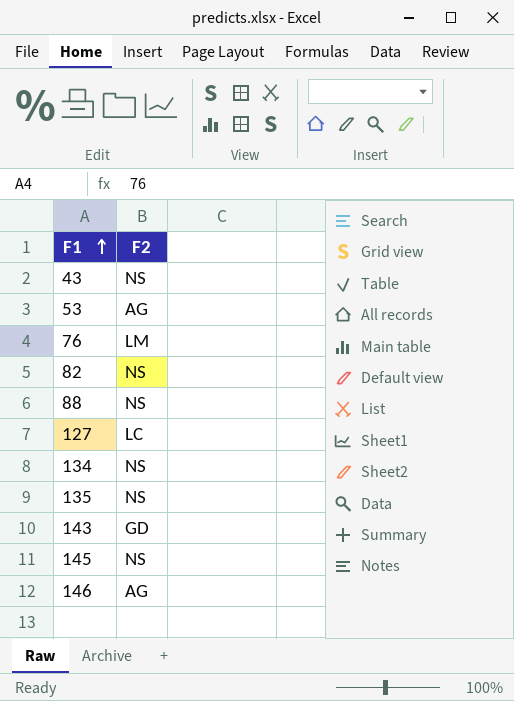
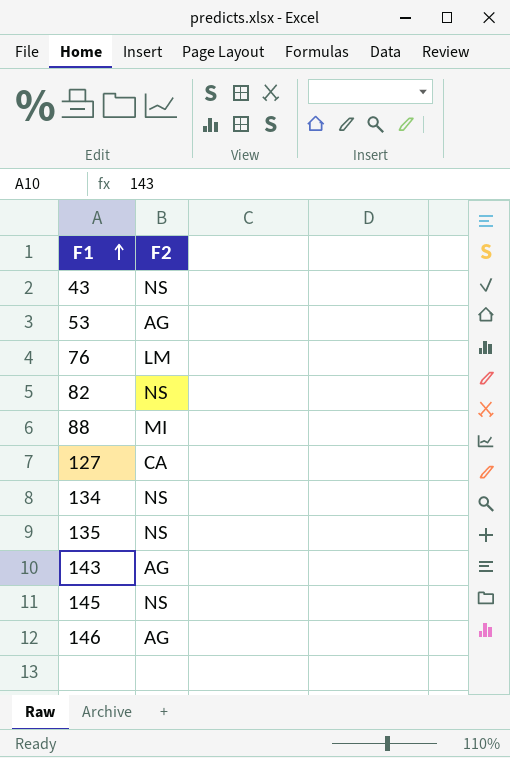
88 | F2: NS -> MI
127 | F2: LC -> CA
143 | F2: GD -> AG

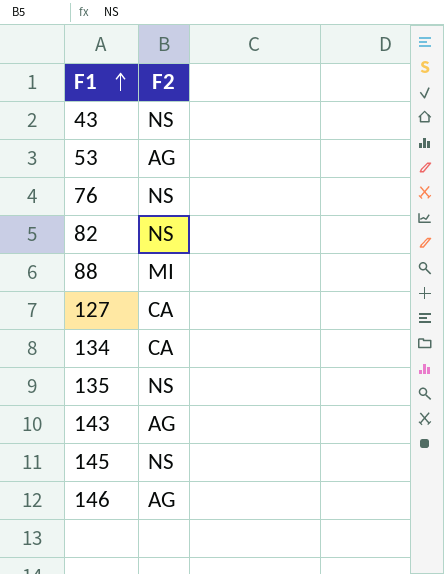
76 | F2: LM -> NS
134 | F2: NS -> CA

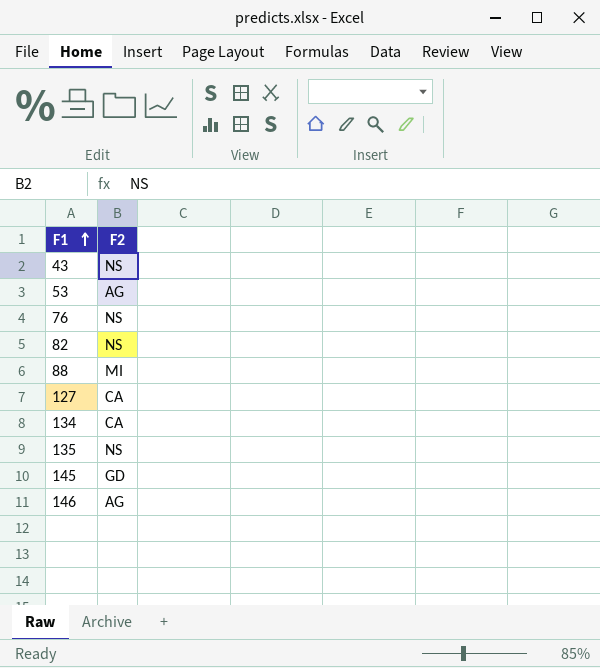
row 143: AG -> none
145 | F2: NS -> GD

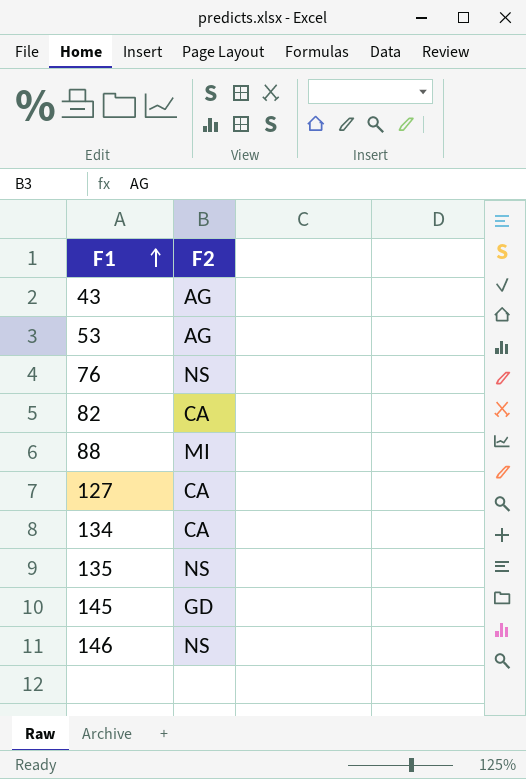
43 | F2: NS -> AG
82 | F2: NS -> CA
146 | F2: AG -> NS

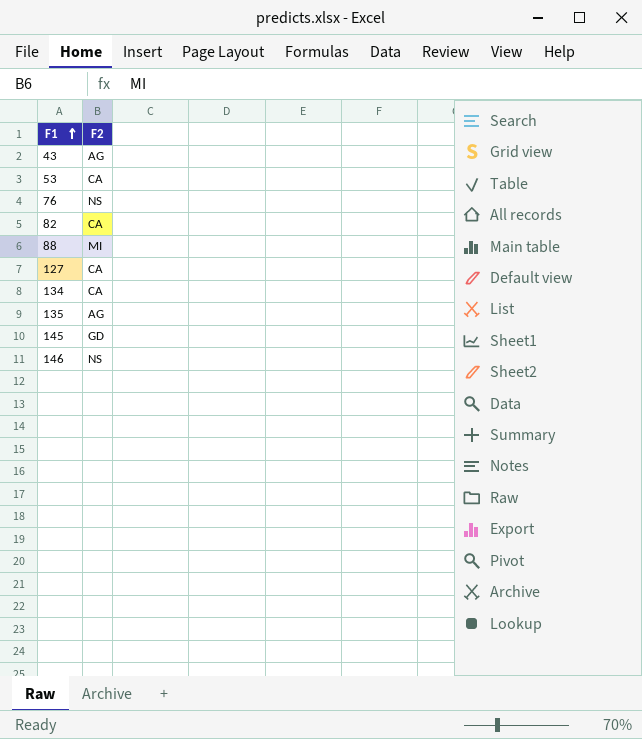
53 | F2: AG -> CA
135 | F2: NS -> AG

